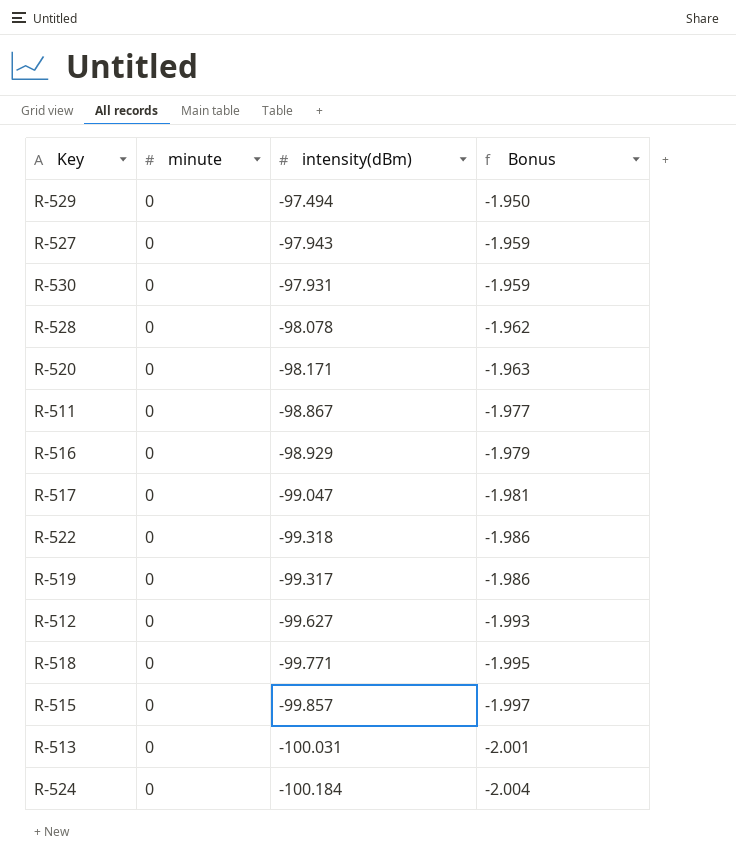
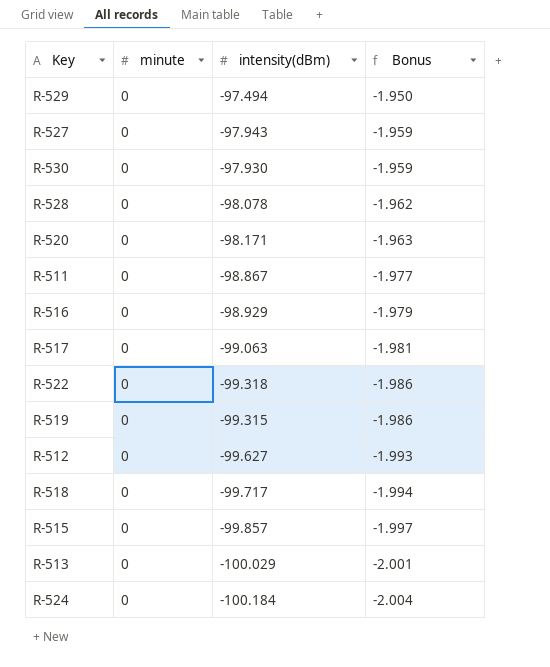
R-530 | intensity(dBm): -97.931 -> -97.930
R-517 | intensity(dBm): -99.047 -> -99.063
R-519 | intensity(dBm): -99.317 -> -99.315
R-518 | intensity(dBm): -99.771 -> -99.717
R-518 | Bonus: -1.995 -> -1.994
R-513 | intensity(dBm): -100.031 -> -100.029

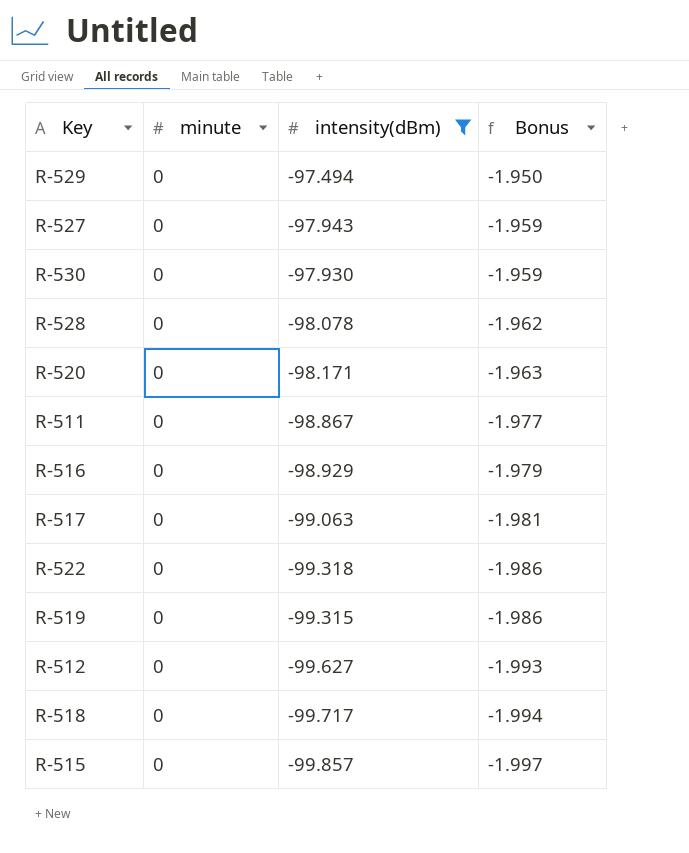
filter: none -> intensity(dBm) >= -99.857

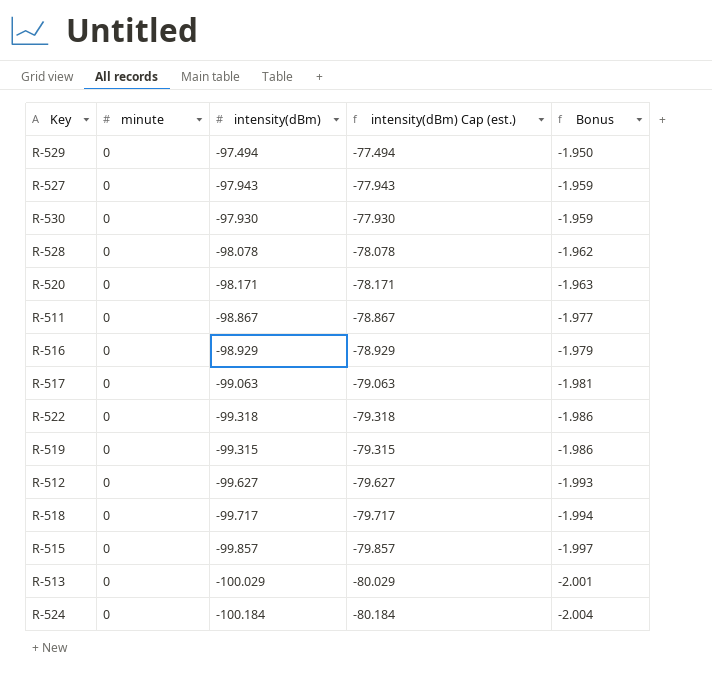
filter: intensity(dBm) >= -99.857 -> none
column intensity(dBm) Cap (est.) | formula: none -> [intensity(dBm)] + 20

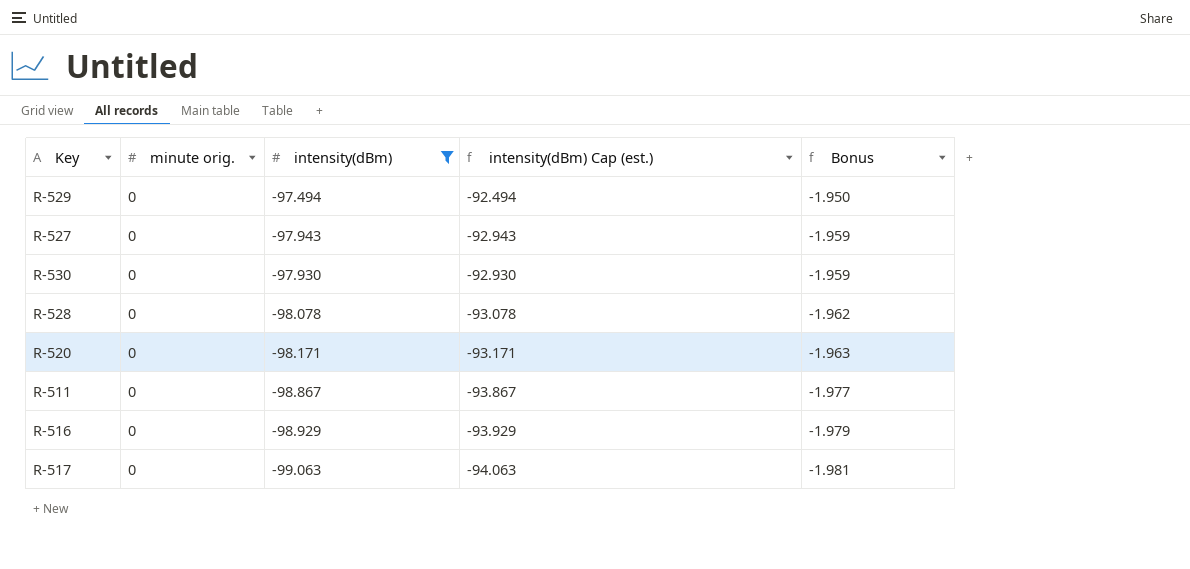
filter: none -> intensity(dBm) >= -99.063
column name: minute -> minute orig.
column intensity(dBm) Cap (est.) | formula: [intensity(dBm)] + 20 -> [intensity(dBm)] + 5

